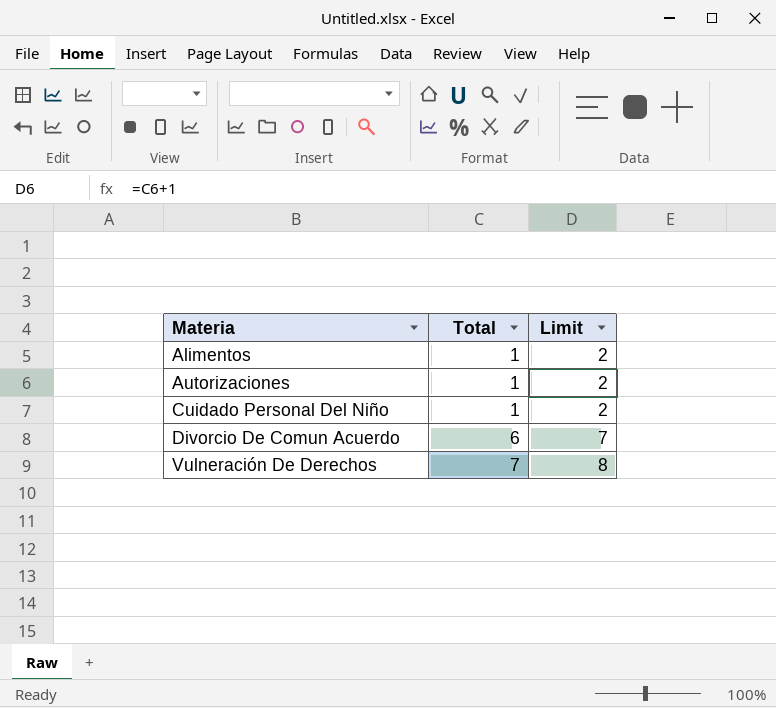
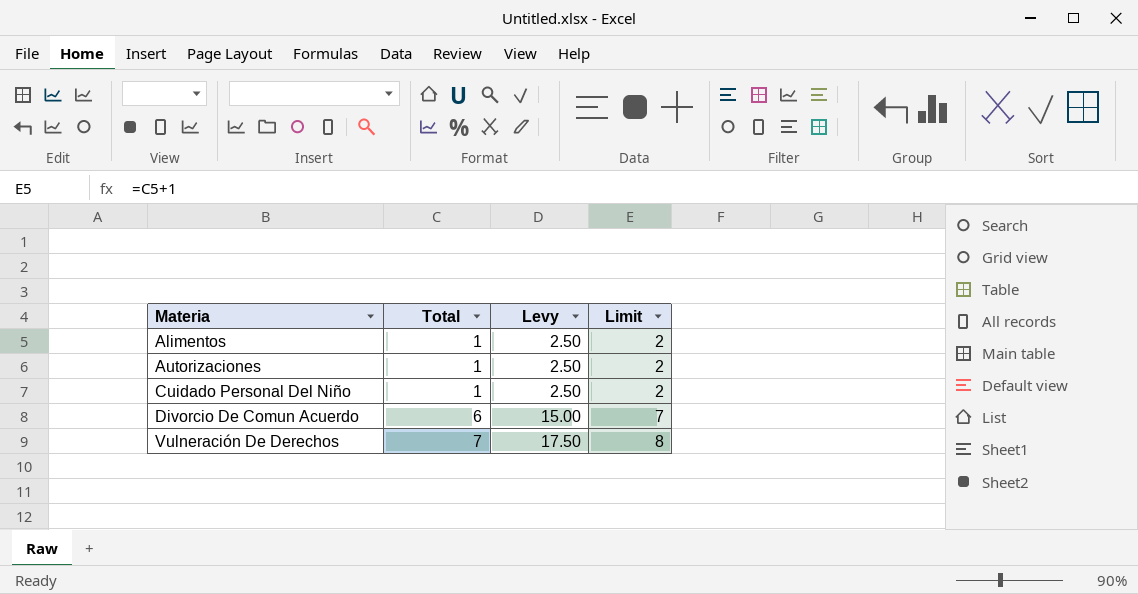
column Levy | formula: none -> [Total] * 2.5

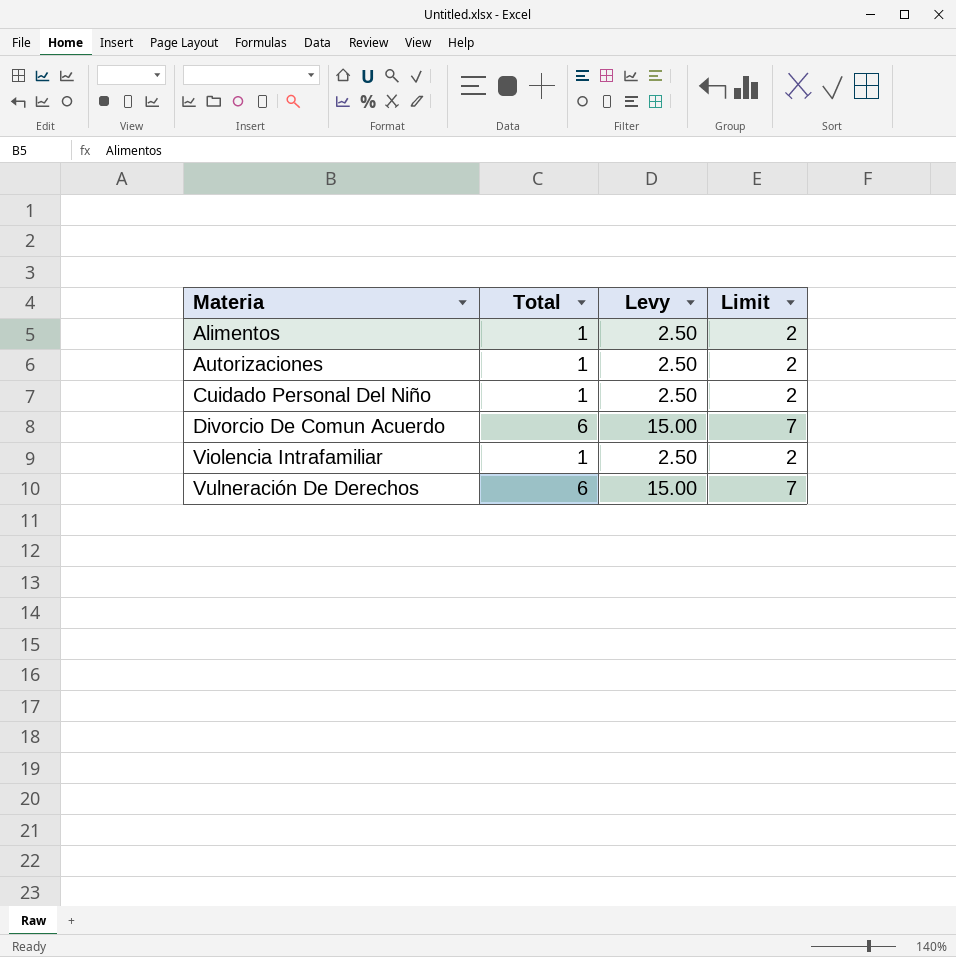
row Violencia Intrafamiliar: none -> 1 | 2.50 | 2
Vulneración De Derechos | Total: 7 -> 6
Vulneración De Derechos | Levy: 17.50 -> 15.00
Vulneración De Derechos | Limit: 8 -> 7

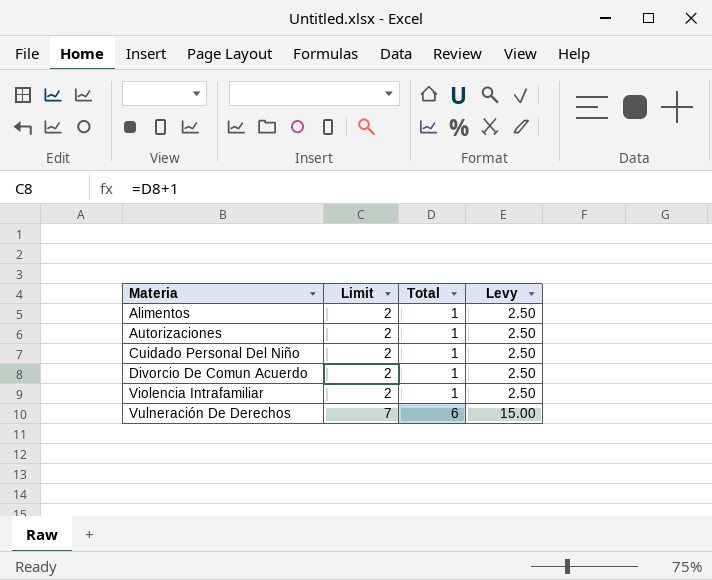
column Limit | position: 4 -> 2
Divorcio De Comun Acuerdo | Limit: 7 -> 2
Divorcio De Comun Acuerdo | Total: 6 -> 1
Divorcio De Comun Acuerdo | Levy: 15.00 -> 2.50

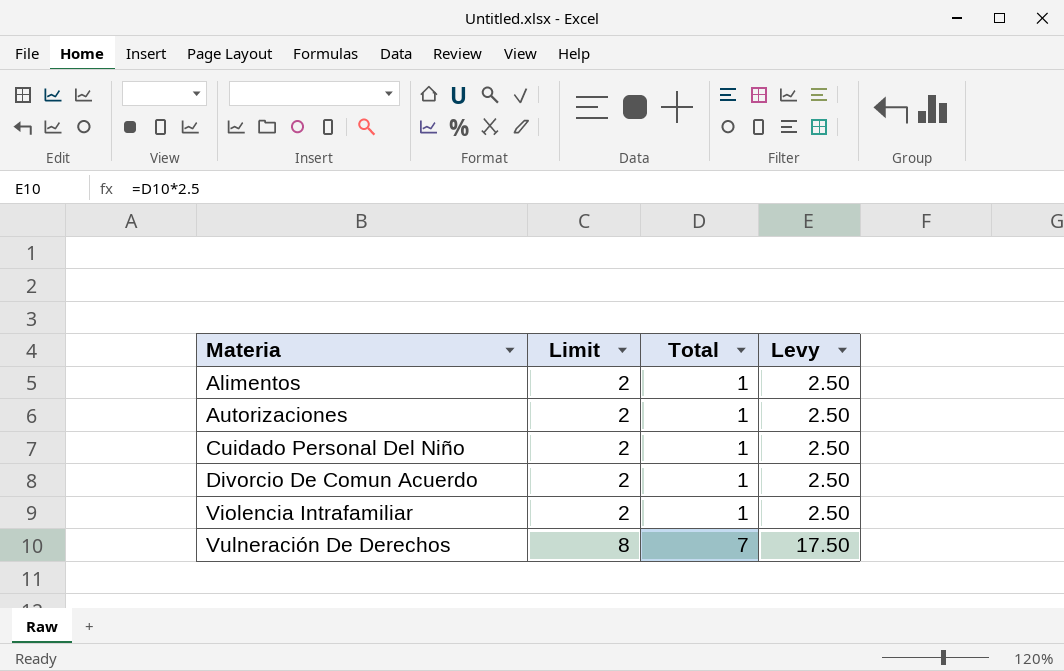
Vulneración De Derechos | Limit: 7 -> 8
Vulneración De Derechos | Total: 6 -> 7
Vulneración De Derechos | Levy: 15.00 -> 17.50

